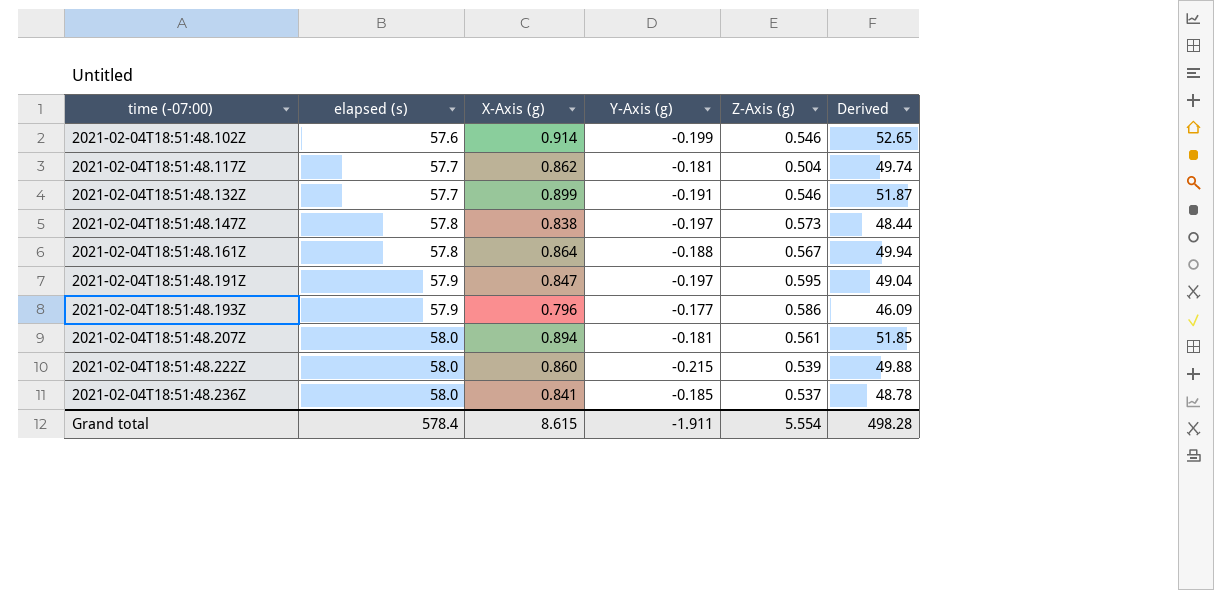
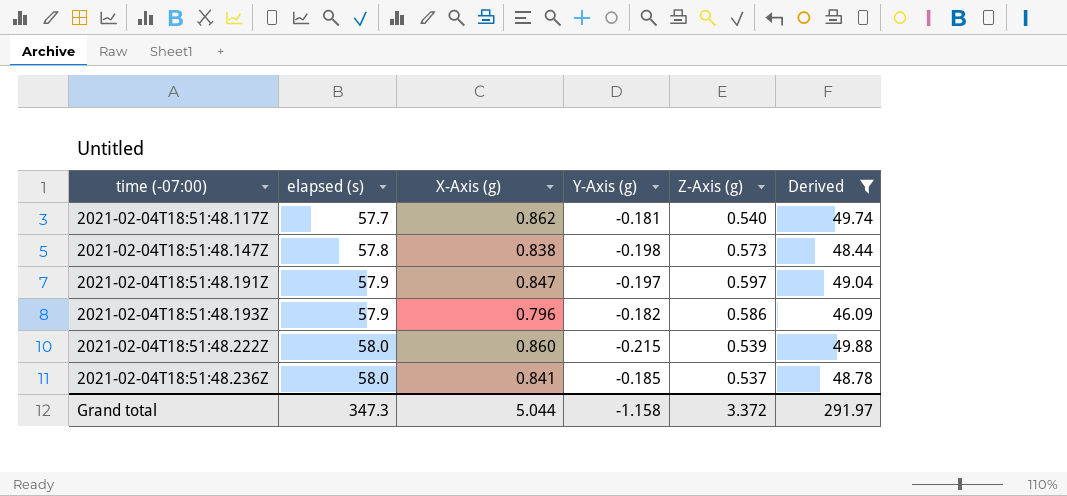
filter: none -> Derived <= 49.88
2021-02-04T18:51:48.117Z | Z-Axis (g): 0.504 -> 0.540
2021-02-04T18:51:48.147Z | Y-Axis (g): -0.197 -> -0.198
2021-02-04T18:51:48.191Z | Z-Axis (g): 0.595 -> 0.597
2021-02-04T18:51:48.193Z | Y-Axis (g): -0.177 -> -0.182
Grand total | elapsed (s): 578.4 -> 347.3
Grand total | X-Axis (g): 8.615 -> 5.044
Grand total | Y-Axis (g): -1.911 -> -1.158
Grand total | Z-Axis (g): 5.554 -> 3.372
Grand total | Derived: 498.28 -> 291.97

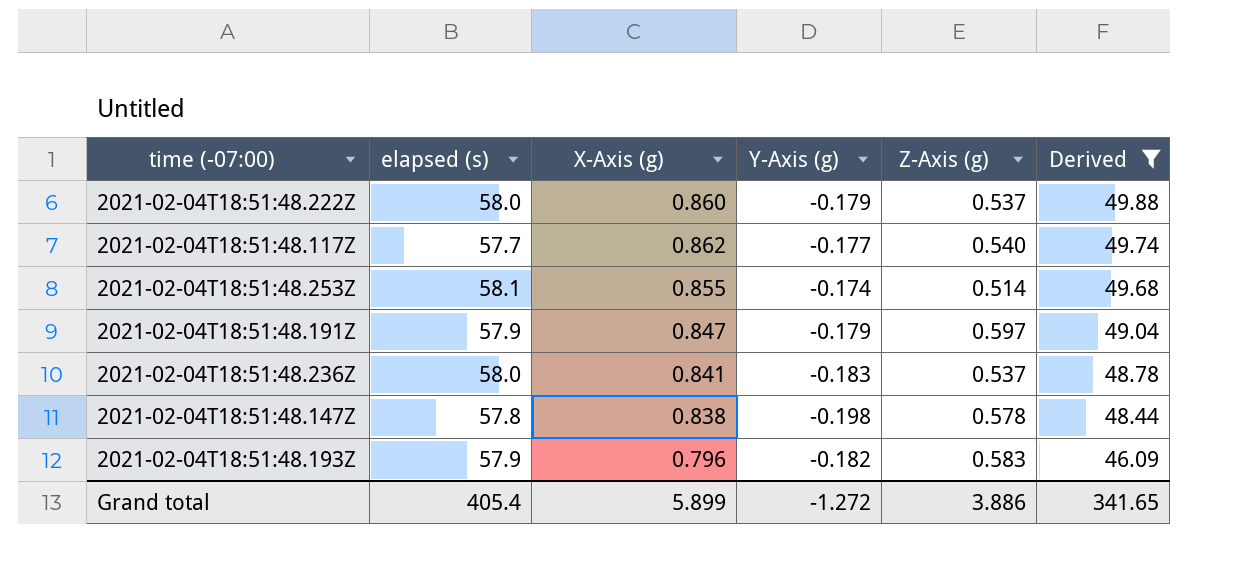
row order: time (-07:00) ascending -> Derived descending
2021-02-04T18:51:48.222Z | Y-Axis (g): -0.215 -> -0.179
2021-02-04T18:51:48.222Z | Z-Axis (g): 0.539 -> 0.537
2021-02-04T18:51:48.117Z | Y-Axis (g): -0.181 -> -0.177
row 2021-02-04T18:51:48.253Z: none -> 58.1 | 0.855 | -0.174 | 0.514 | 49.68
2021-02-04T18:51:48.191Z | Y-Axis (g): -0.197 -> -0.179
2021-02-04T18:51:48.236Z | Y-Axis (g): -0.185 -> -0.183
2021-02-04T18:51:48.147Z | Z-Axis (g): 0.573 -> 0.578
2021-02-04T18:51:48.193Z | Z-Axis (g): 0.586 -> 0.583
Grand total | elapsed (s): 347.3 -> 405.4
Grand total | X-Axis (g): 5.044 -> 5.899
Grand total | Y-Axis (g): -1.158 -> -1.272
Grand total | Z-Axis (g): 3.372 -> 3.886
Grand total | Derived: 291.97 -> 341.65

